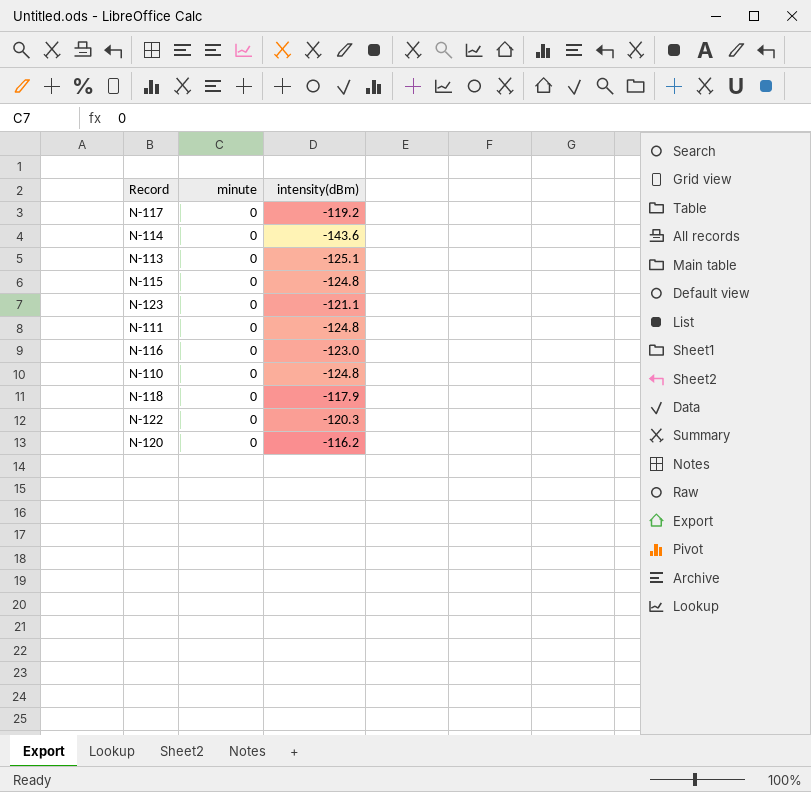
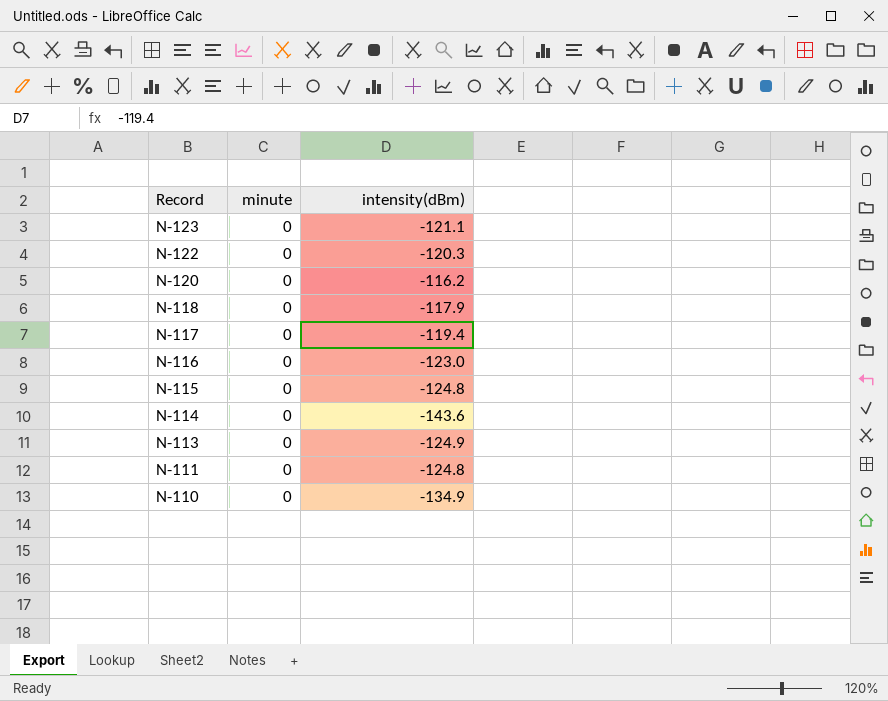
row order: none -> Record descending
N-117 | intensity(dBm): -119.2 -> -119.4
N-113 | intensity(dBm): -125.1 -> -124.9
N-110 | intensity(dBm): -124.8 -> -134.9

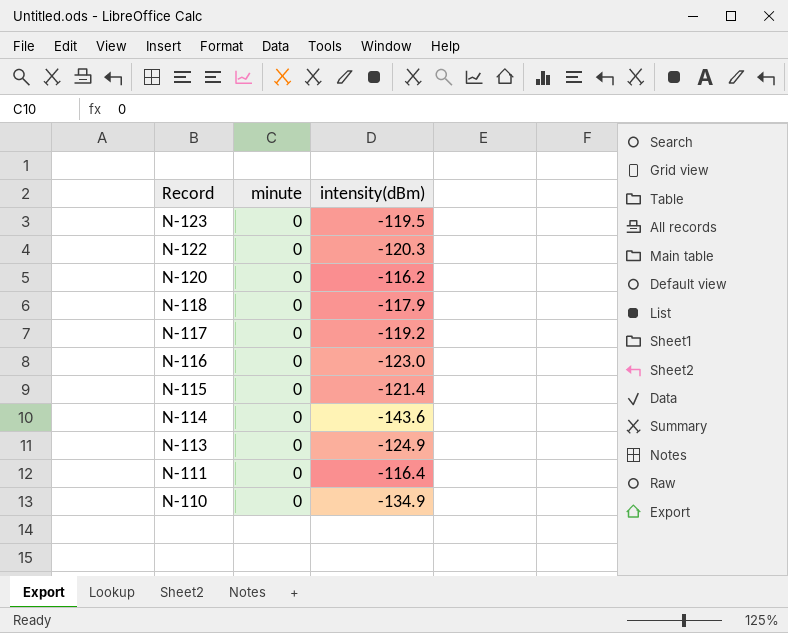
N-123 | intensity(dBm): -121.1 -> -119.5
N-117 | intensity(dBm): -119.4 -> -119.2
N-115 | intensity(dBm): -124.8 -> -121.4
N-111 | intensity(dBm): -124.8 -> -116.4

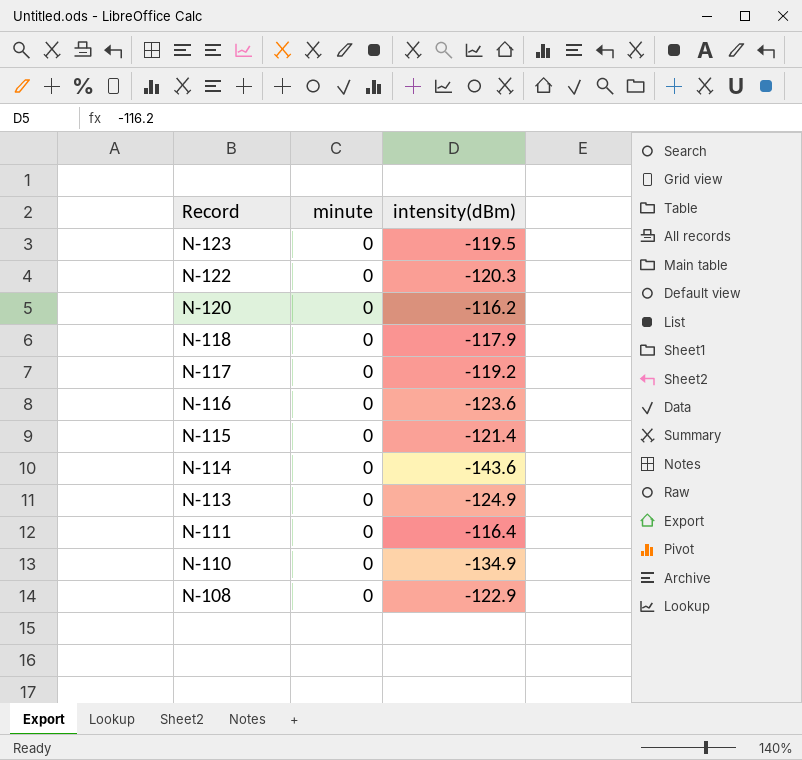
N-116 | intensity(dBm): -123.0 -> -123.6
row N-108: none -> 0 | -122.9

